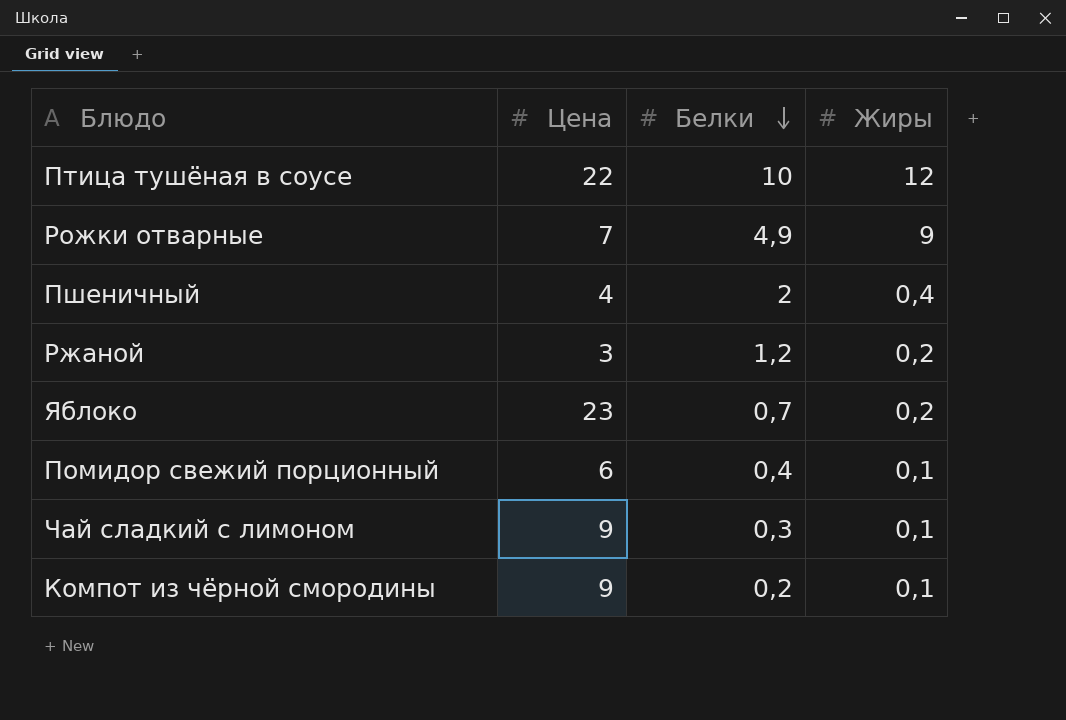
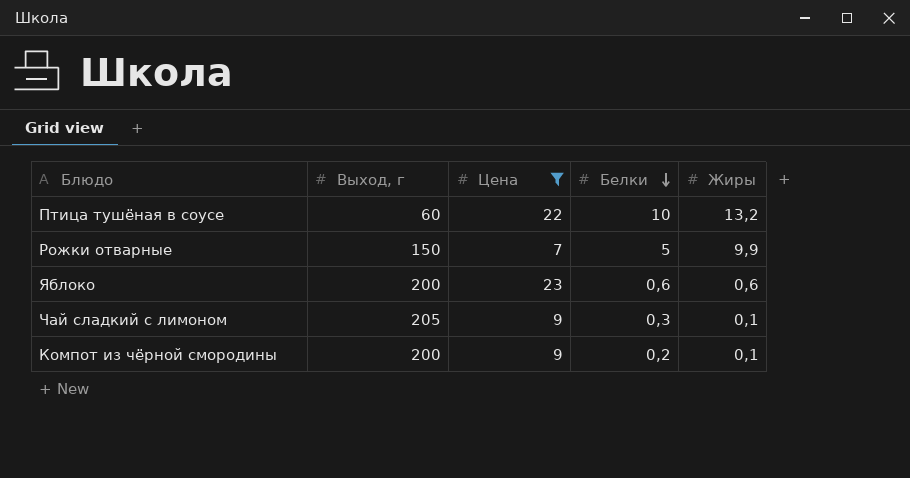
filter: none -> Цена >= 7
column Выход, г | position: none -> 2
Птица тушёная в соусе | Жиры: 12 -> 13,2
Рожки отварные | Белки: 4,9 -> 5
Рожки отварные | Жиры: 9 -> 9,9
Яблоко | Белки: 0,7 -> 0,6
Яблоко | Жиры: 0,2 -> 0,6

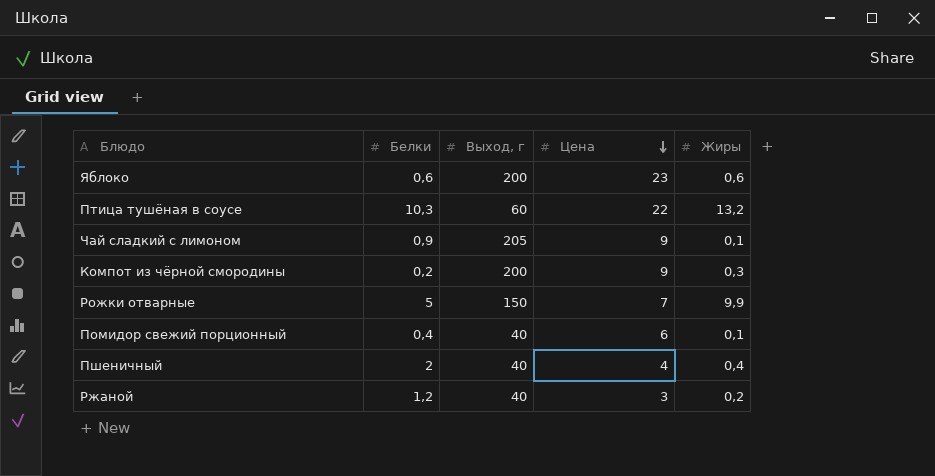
filter: Цена >= 7 -> none
row order: Белки descending -> Цена descending
column Белки | position: 4 -> 2
Птица тушёная в соусе | Белки: 10 -> 10,3
Чай сладкий с лимоном | Белки: 0,3 -> 0,9
Компот из чёрной смородины | Жиры: 0,1 -> 0,3

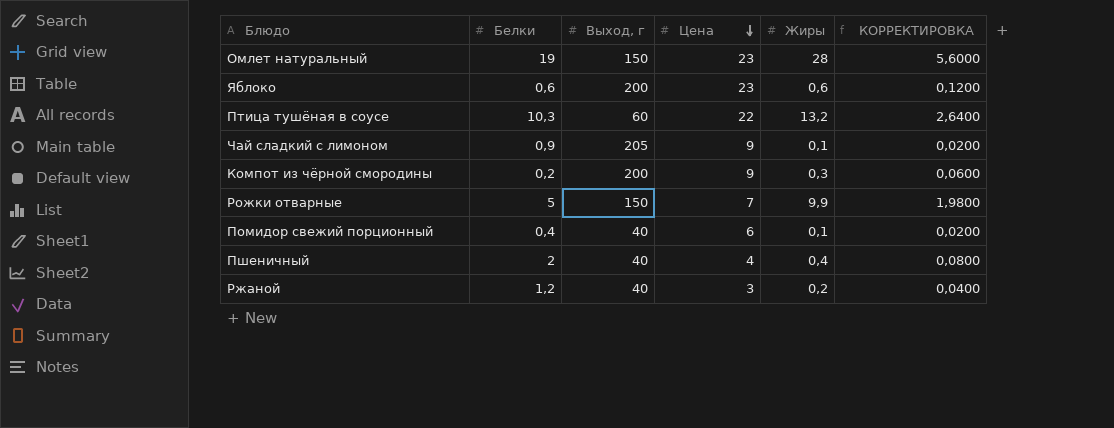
column КОРРЕКТИРОВКА | formula: none -> [Жиры] * 0,2
row Омлет натуральный: none -> 19 | 150 | 23 | 28 | 5,6000

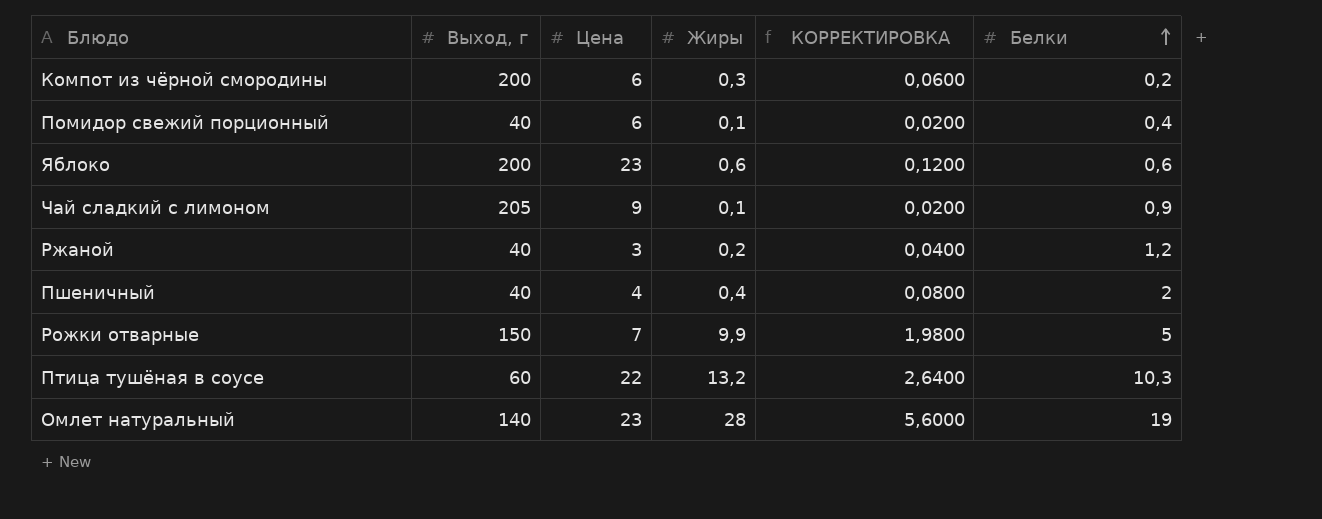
row order: Цена descending -> Белки ascending
column Белки | position: 2 -> 6
Компот из чёрной смородины | Цена: 9 -> 6
Омлет натуральный | Выход, г: 150 -> 140

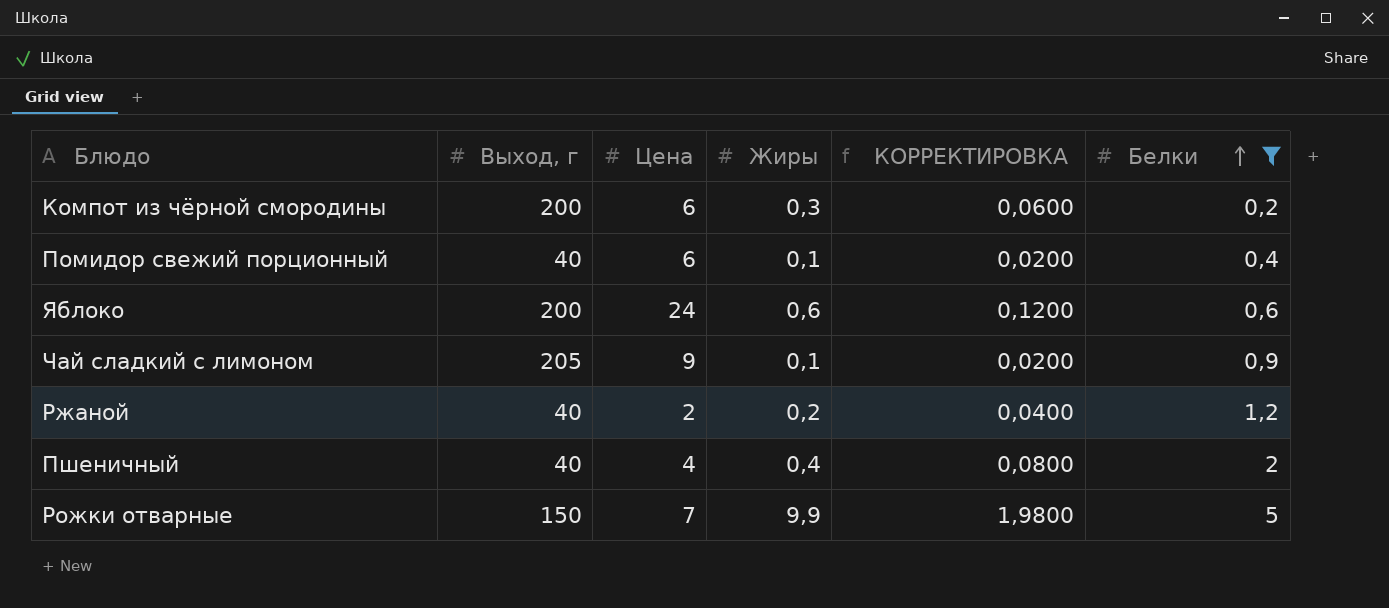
filter: none -> Белки <= 5
Яблоко | Цена: 23 -> 24
Ржаной | Цена: 3 -> 2

